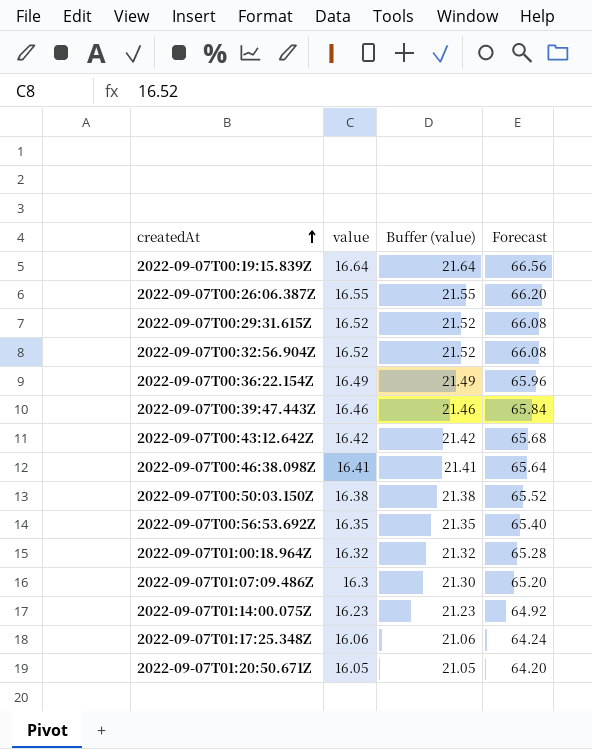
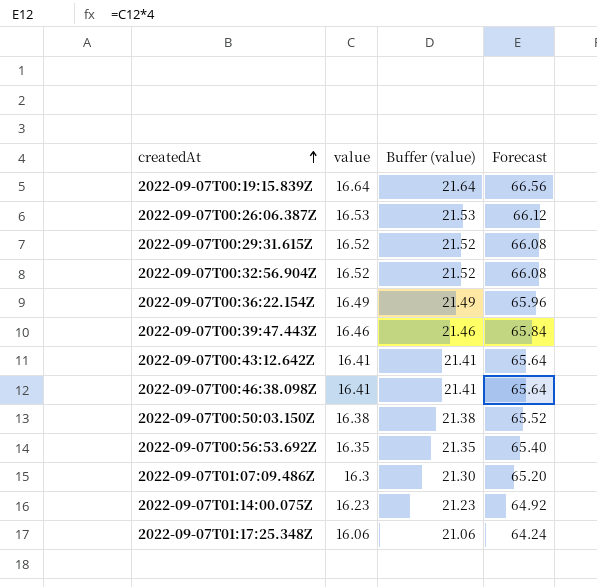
row 2022-09-07T01:00:18.964Z: 16.32 | 21.32 | 65.28 -> none
row 2022-09-07T01:20:50.671Z: 16.05 | 21.05 | 64.20 -> none
2022-09-07T00:26:06.387Z | value: 16.55 -> 16.53
2022-09-07T00:26:06.387Z | Buffer (value): 21.55 -> 21.53
2022-09-07T00:26:06.387Z | Forecast: 66.20 -> 66.12
2022-09-07T00:43:12.642Z | value: 16.42 -> 16.41
2022-09-07T00:43:12.642Z | Buffer (value): 21.42 -> 21.41
2022-09-07T00:43:12.642Z | Forecast: 65.68 -> 65.64

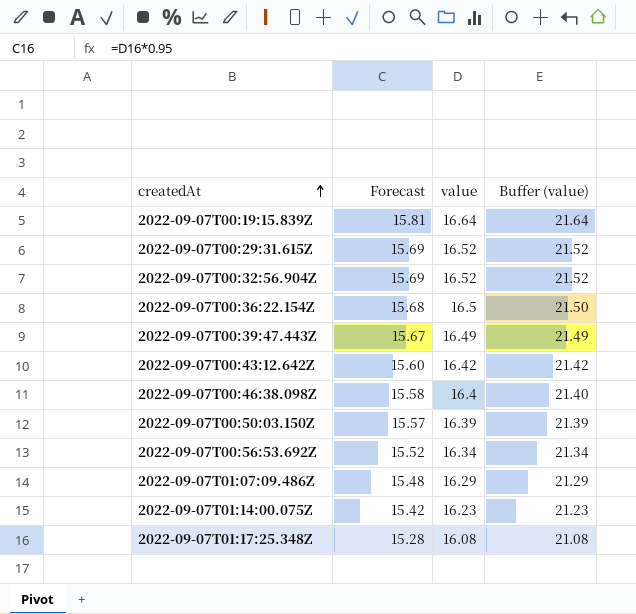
column Forecast | formula: [value] * 4 -> [value] * 0.95
column Forecast | position: 4 -> 2
row 2022-09-07T00:26:06.387Z: 16.53 | 21.53 | 66.12 -> none
2022-09-07T00:36:22.154Z | value: 16.49 -> 16.5
2022-09-07T00:36:22.154Z | Buffer (value): 21.49 -> 21.50
2022-09-07T00:39:47.443Z | value: 16.46 -> 16.49
2022-09-07T00:39:47.443Z | Buffer (value): 21.46 -> 21.49
2022-09-07T00:43:12.642Z | value: 16.41 -> 16.42
2022-09-07T00:43:12.642Z | Buffer (value): 21.41 -> 21.42
2022-09-07T00:46:38.098Z | value: 16.41 -> 16.4
2022-09-07T00:46:38.098Z | Buffer (value): 21.41 -> 21.40
2022-09-07T00:50:03.150Z | value: 16.38 -> 16.39
2022-09-07T00:50:03.150Z | Buffer (value): 21.38 -> 21.39
2022-09-07T00:56:53.692Z | value: 16.35 -> 16.34
2022-09-07T00:56:53.692Z | Buffer (value): 21.35 -> 21.34
2022-09-07T01:07:09.486Z | value: 16.3 -> 16.29
2022-09-07T01:07:09.486Z | Buffer (value): 21.30 -> 21.29
2022-09-07T01:17:25.348Z | value: 16.06 -> 16.08
2022-09-07T01:17:25.348Z | Buffer (value): 21.06 -> 21.08

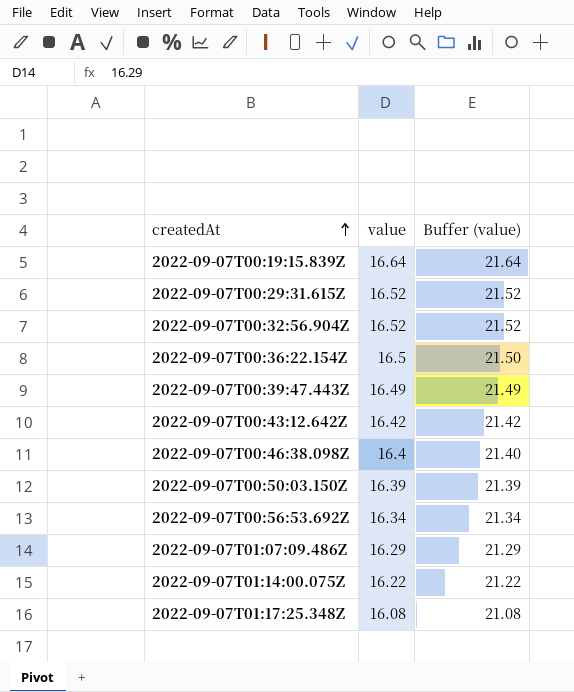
column Forecast | formula: [value] * 0.95 -> none
2022-09-07T01:14:00.075Z | value: 16.23 -> 16.22
2022-09-07T01:14:00.075Z | Buffer (value): 21.23 -> 21.22

